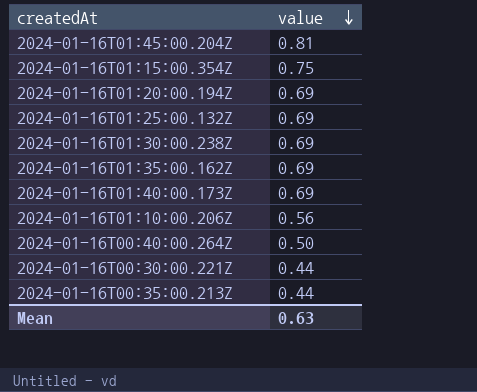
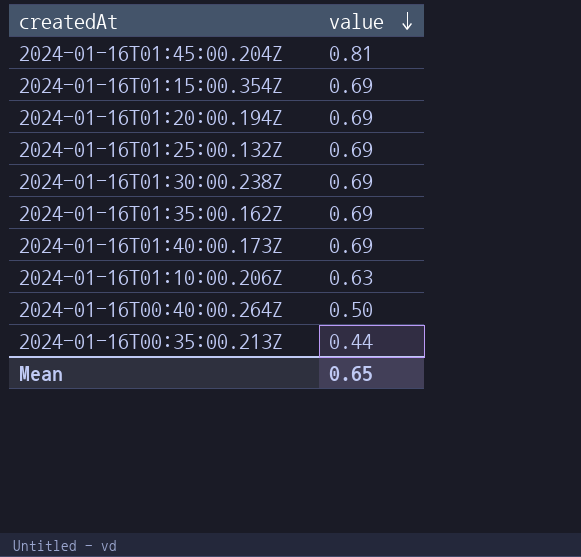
row 2024-01-16T00:30:00.221Z: 0.44 -> none
2024-01-16T01:15:00.354Z | value: 0.75 -> 0.69
2024-01-16T01:10:00.206Z | value: 0.56 -> 0.63
Mean | value: 0.63 -> 0.65

